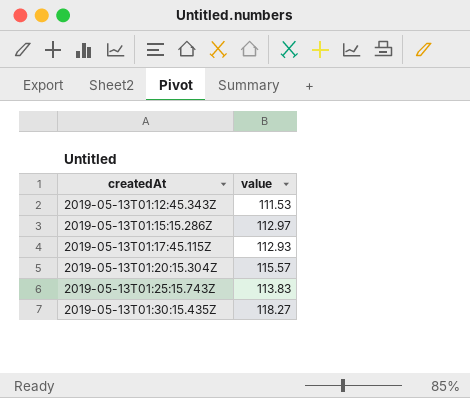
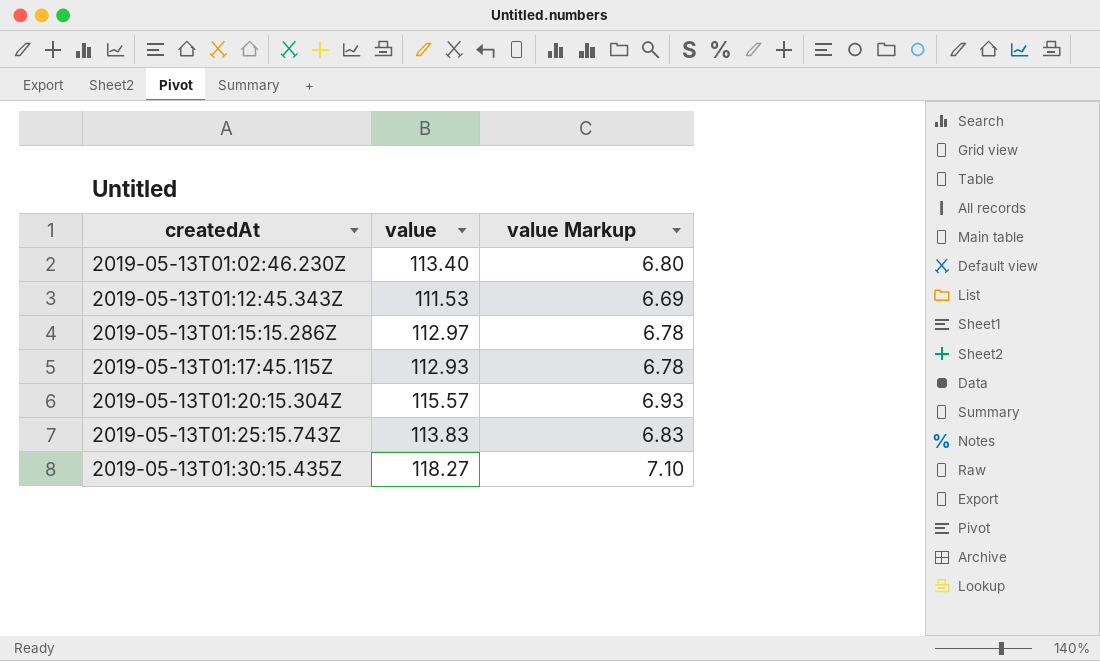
column value Markup | formula: none -> [value] * 0.06
row 2019-05-13T01:02:46.230Z: none -> 113.40 | 6.80

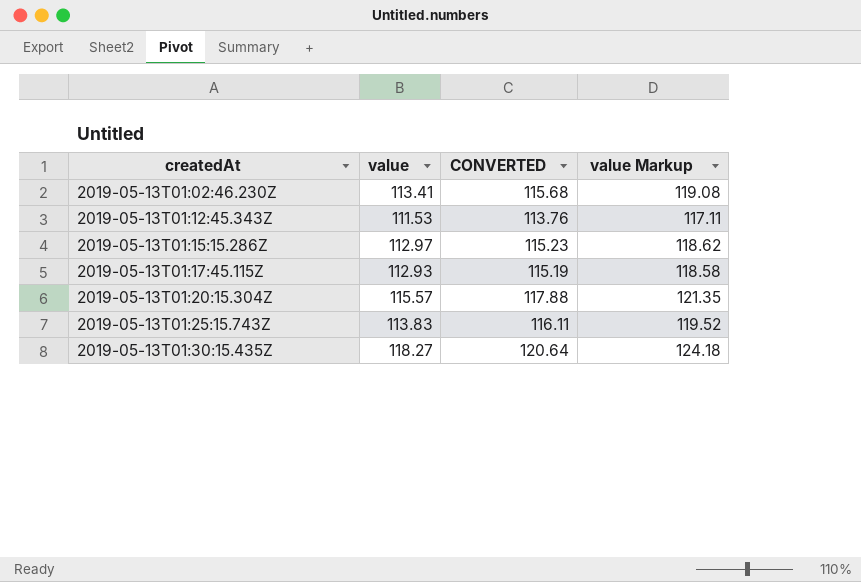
column CONVERTED | formula: none -> [value] * 1.02
column value Markup | formula: [value] * 0.06 -> [value] * 1.05
2019-05-13T01:02:46.230Z | value: 113.40 -> 113.41

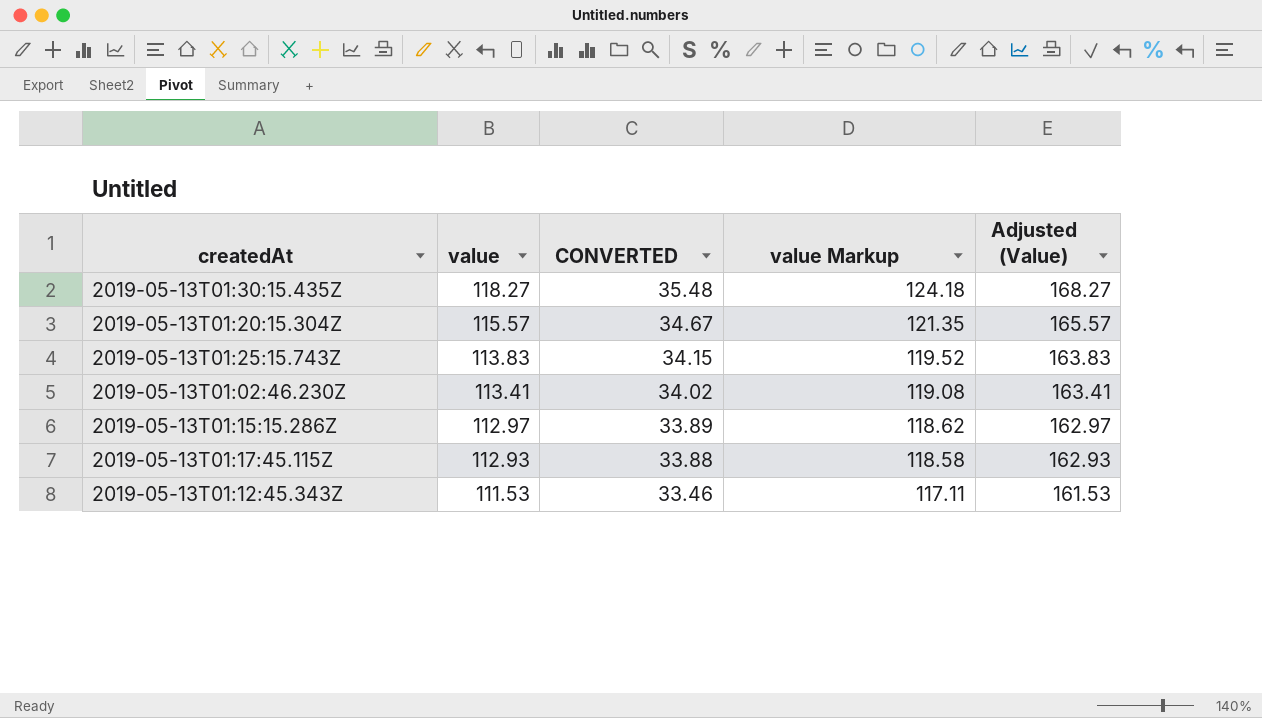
row order: createdAt ascending -> value descending
column CONVERTED | formula: [value] * 1.02 -> [value] * 0.3
column Adjusted (Value) | formula: none -> [value] + 50

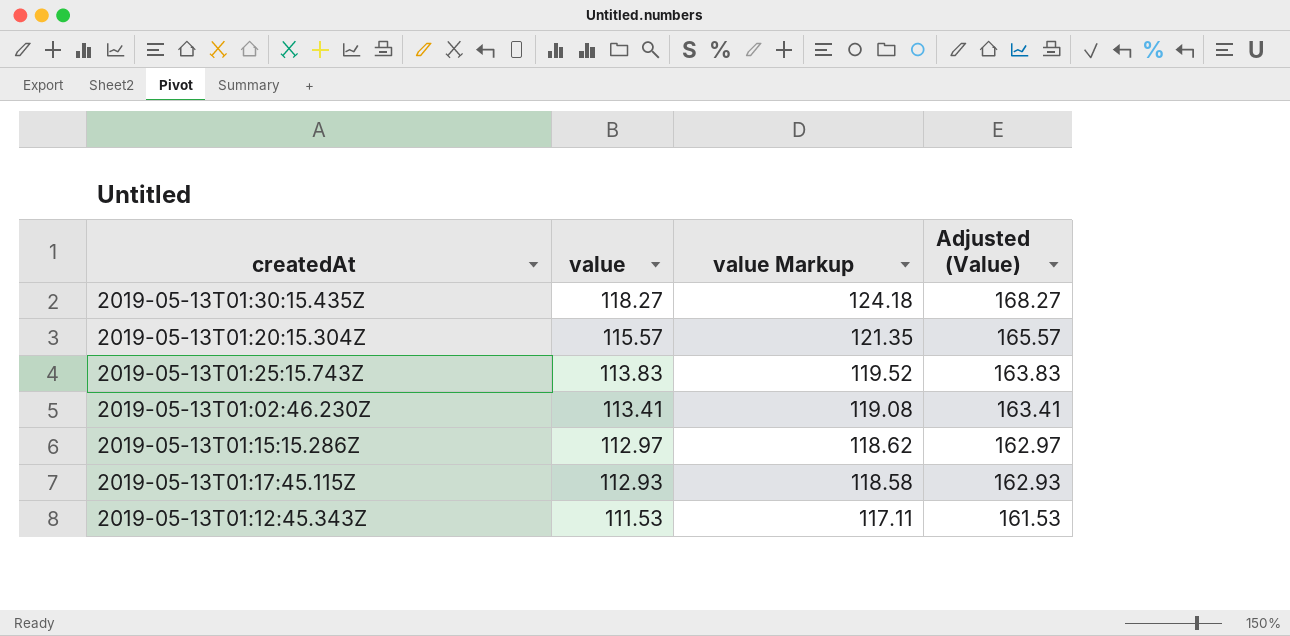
column CONVERTED | formula: [value] * 0.3 -> none

